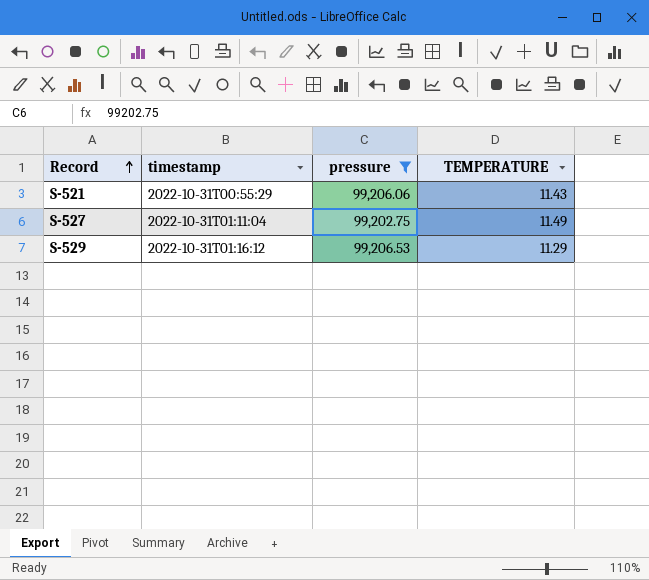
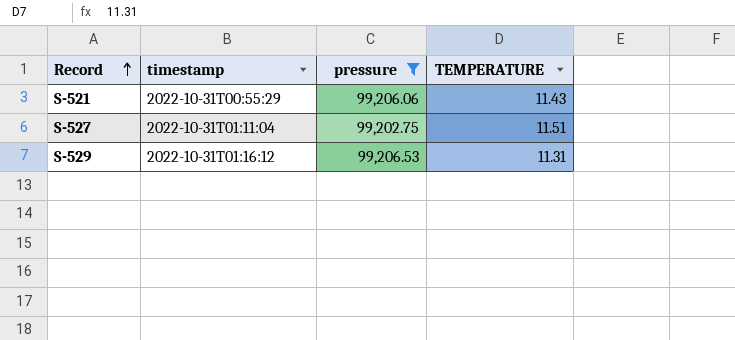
S-527 | TEMPERATURE: 11.49 -> 11.51
S-529 | TEMPERATURE: 11.29 -> 11.31

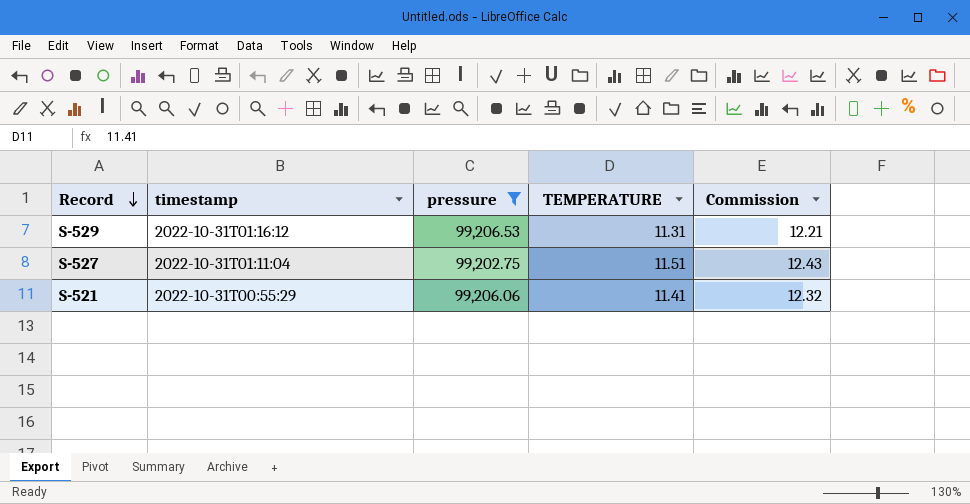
row order: Record ascending -> Record descending
column Commission | formula: none -> [TEMPERATURE] * 1.08
S-521 | TEMPERATURE: 11.43 -> 11.41

